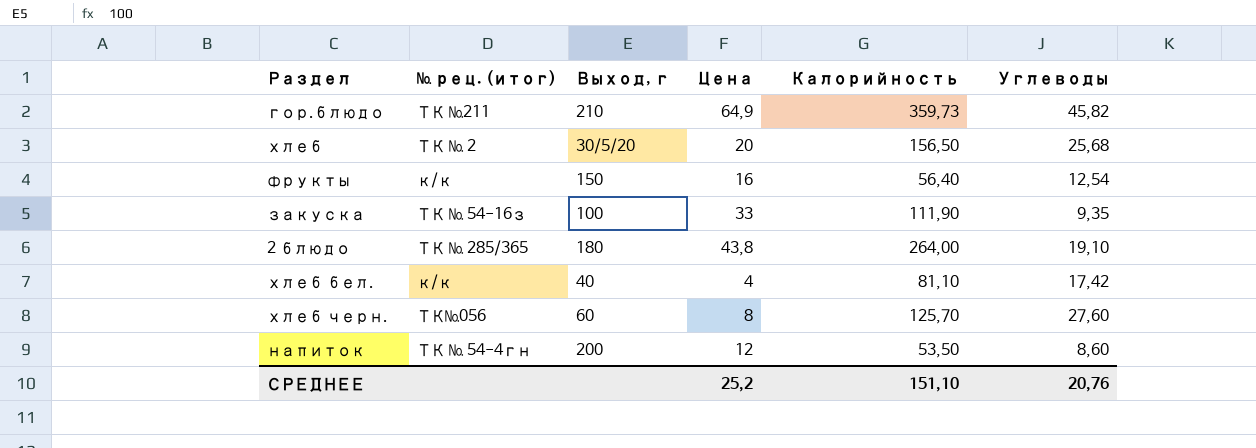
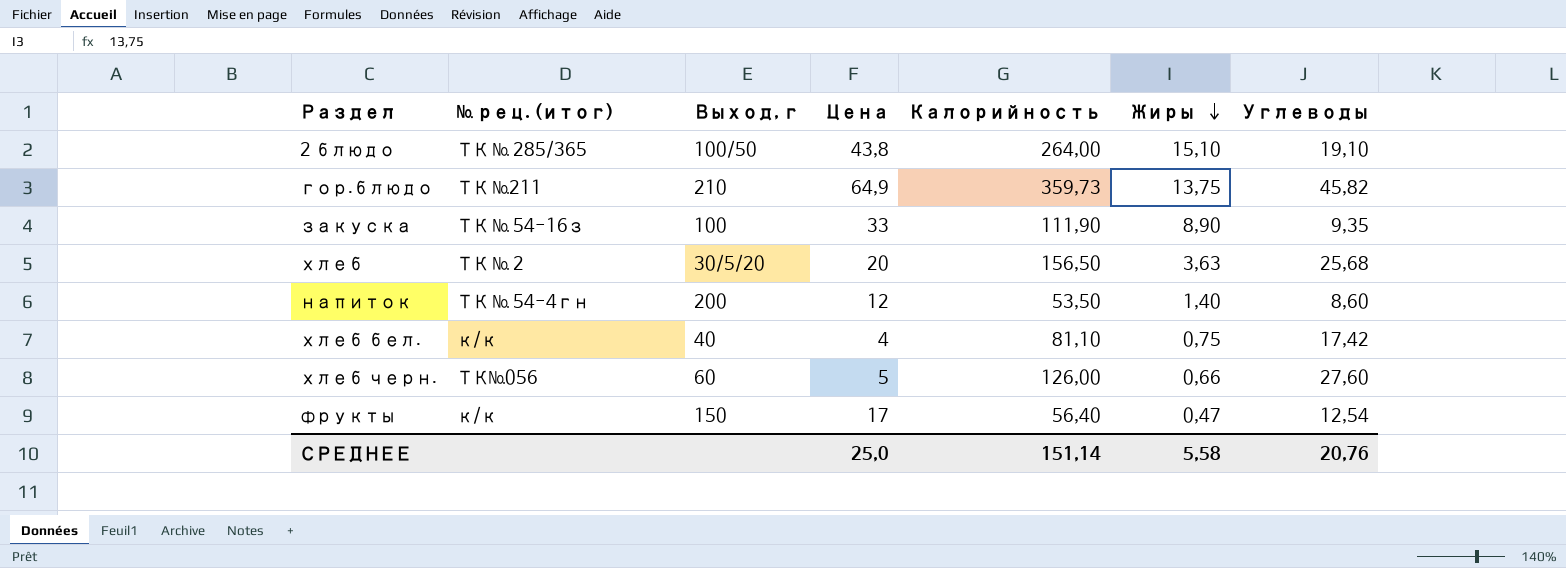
row order: none -> Жиры descending
column Жиры | position: none -> 6
2 блюдо | Выход, г: 180 -> 100/50
хлеб черн. | Цена: 8 -> 5
хлеб черн. | Калорийность: 125,70 -> 126,00
фрукты | Цена: 16 -> 17
СРЕДНЕЕ | Цена: 25,2 -> 25,0
СРЕДНЕЕ | Калорийность: 151,10 -> 151,14

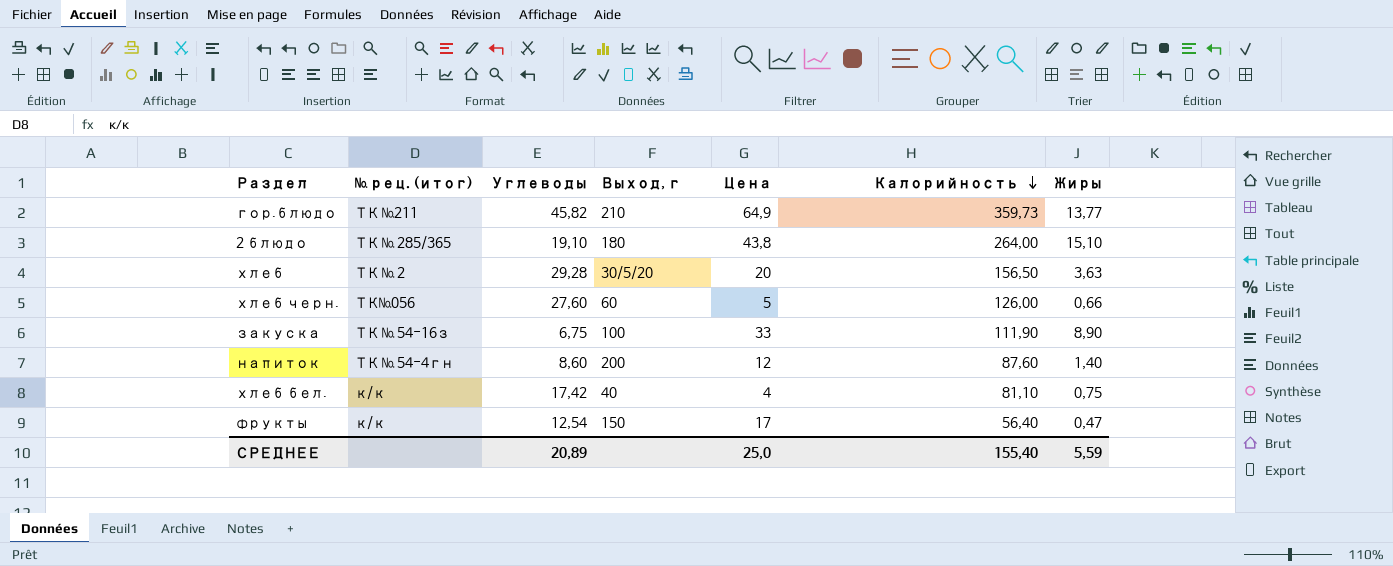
row order: Жиры descending -> Калорийность descending
column Углеводы | position: 7 -> 3
гор.блюдо | Жиры: 13,75 -> 13,77
2 блюдо | Выход, г: 100/50 -> 180
хлеб | Углеводы: 25,68 -> 29,28
закуска | Углеводы: 9,35 -> 6,75
напиток | Калорийность: 53,50 -> 87,60
СРЕДНЕЕ | Углеводы: 20,76 -> 20,89
СРЕДНЕЕ | Калорийность: 151,14 -> 155,40
СРЕДНЕЕ | Жиры: 5,58 -> 5,59

